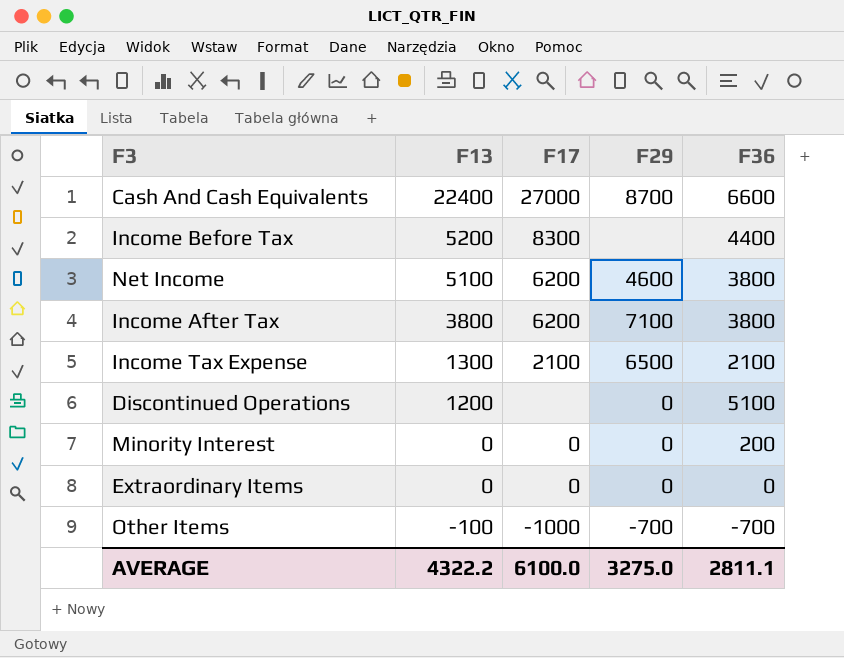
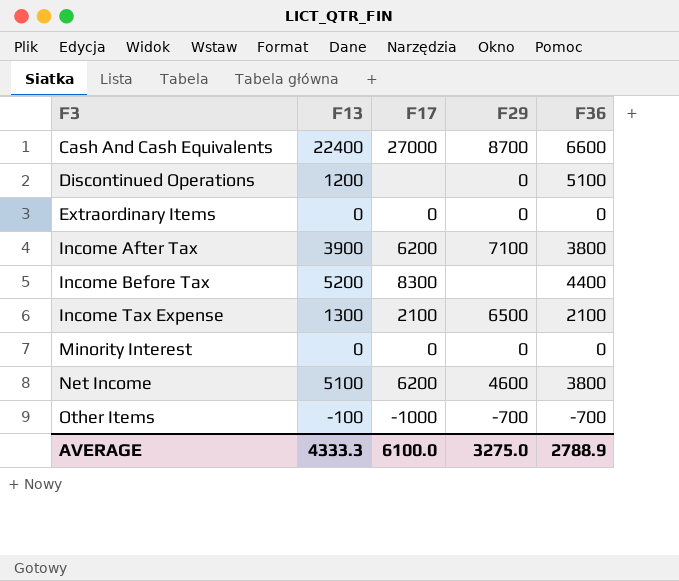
row order: F13 descending -> F3 ascending
Income After Tax | F13: 3800 -> 3900
Minority Interest | F36: 200 -> 0
AVERAGE | F13: 4322.2 -> 4333.3
AVERAGE | F36: 2811.1 -> 2788.9

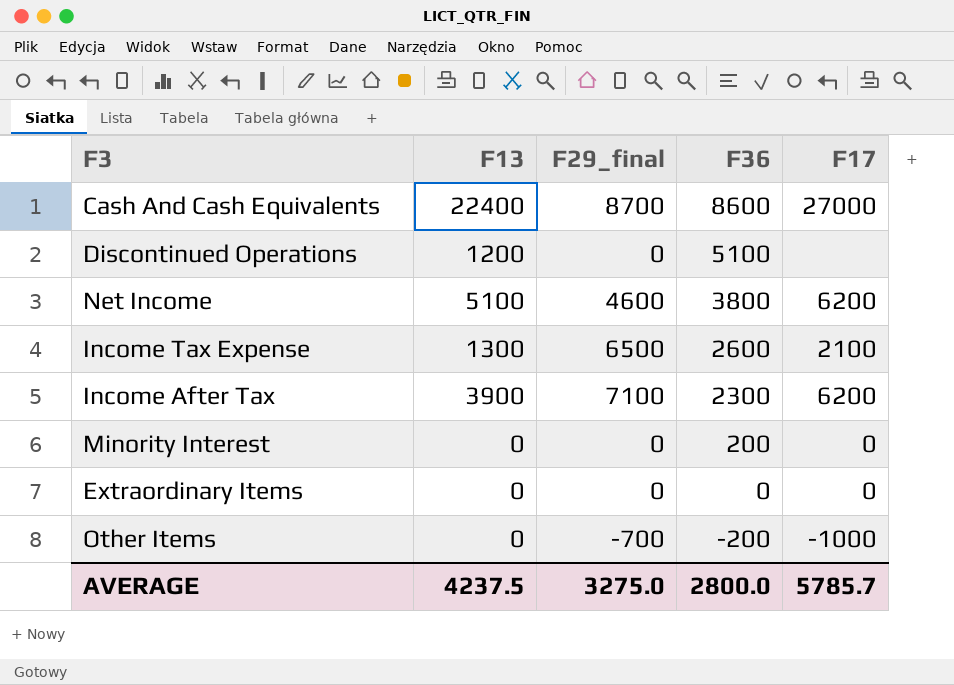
row order: F3 ascending -> F36 descending
column name: F29 -> F29_final
column F17 | position: 3 -> 5
row Income Before Tax: 5200 | 8300 | none | 4400 -> none
Cash And Cash Equivalents | F36: 6600 -> 8600
Income Tax Expense | F36: 2100 -> 2600
Income After Tax | F36: 3800 -> 2300
Minority Interest | F36: 0 -> 200
Other Items | F13: -100 -> 0
Other Items | F36: -700 -> -200
AVERAGE | F13: 4333.3 -> 4237.5
AVERAGE | F36: 2788.9 -> 2800.0
AVERAGE | F17: 6100.0 -> 5785.7

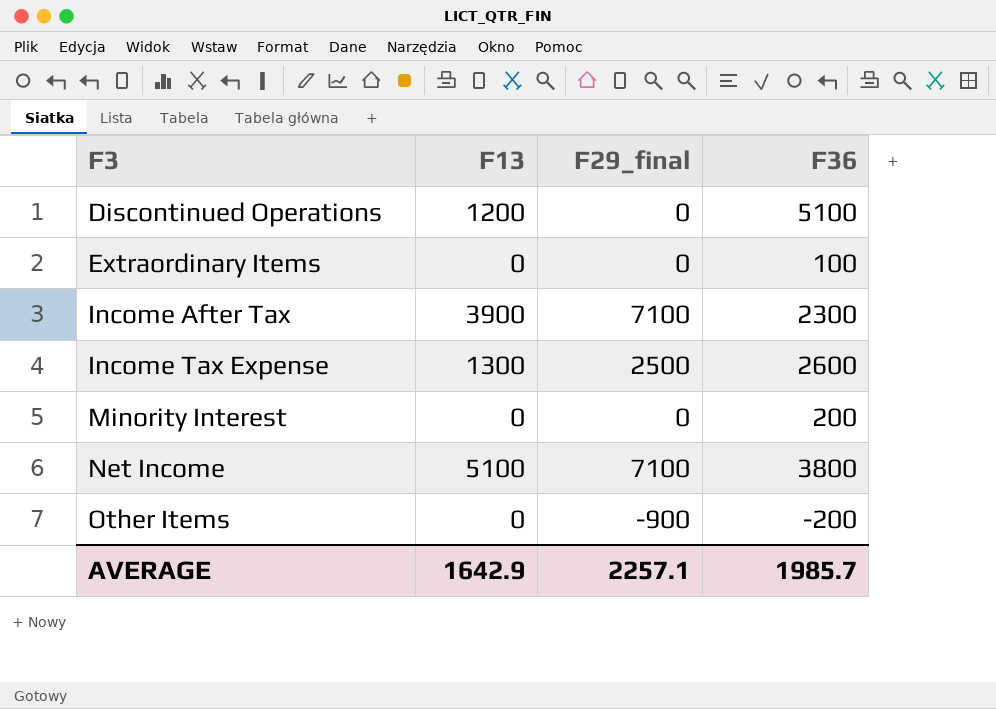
row order: F36 descending -> F3 ascending
column F17 | position: 5 -> none
row Cash And Cash Equivalents: 22400 | 8700 | 8600 | 27000 -> none
Extraordinary Items | F36: 0 -> 100
Income Tax Expense | F29_final: 6500 -> 2500
Net Income | F29_final: 4600 -> 7100
Other Items | F29_final: -700 -> -900
AVERAGE | F13: 4237.5 -> 1642.9
AVERAGE | F29_final: 3275.0 -> 2257.1
AVERAGE | F36: 2800.0 -> 1985.7

